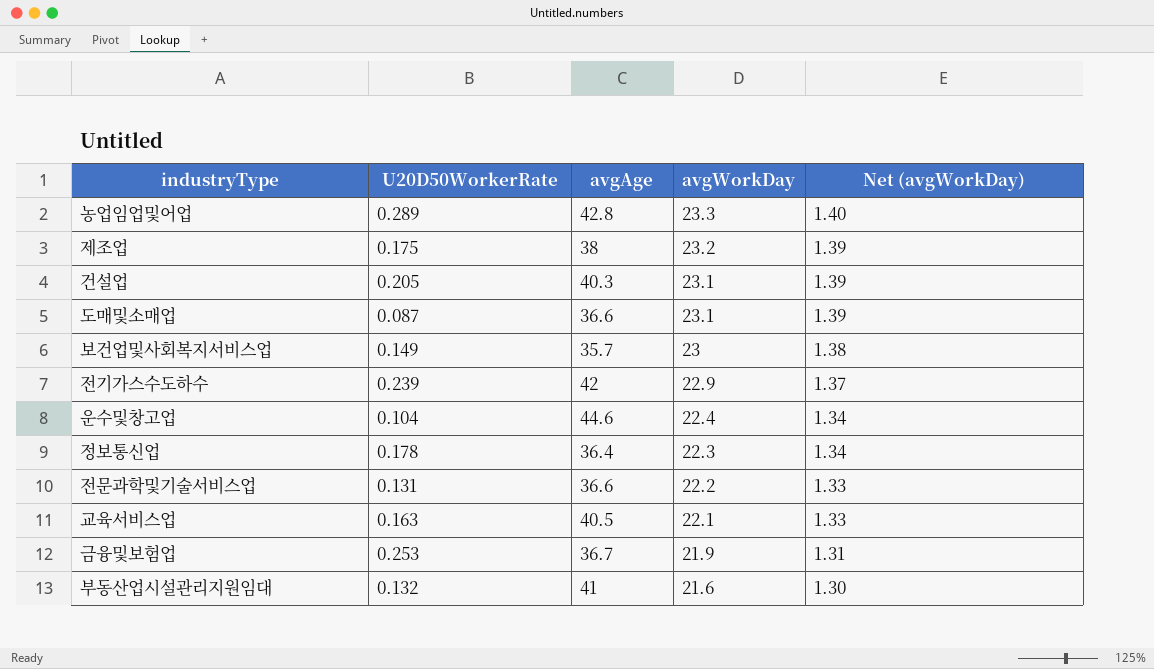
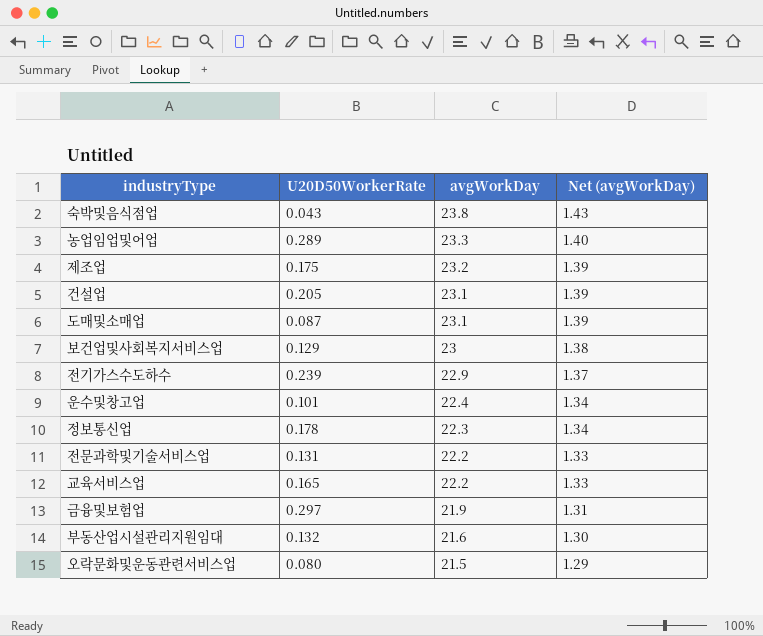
column avgAge | position: 3 -> none
row 숙박및음식점업: none -> 0.043 | 23.8 | 1.43
보건업및사회복지서비스업 | U20D50WorkerRate: 0.149 -> 0.129
운수및창고업 | U20D50WorkerRate: 0.104 -> 0.101
교육서비스업 | U20D50WorkerRate: 0.163 -> 0.165
교육서비스업 | avgWorkDay: 22.1 -> 22.2
금융및보험업 | U20D50WorkerRate: 0.253 -> 0.297
row 오락문화및운동관련서비스업: none -> 0.080 | 21.5 | 1.29

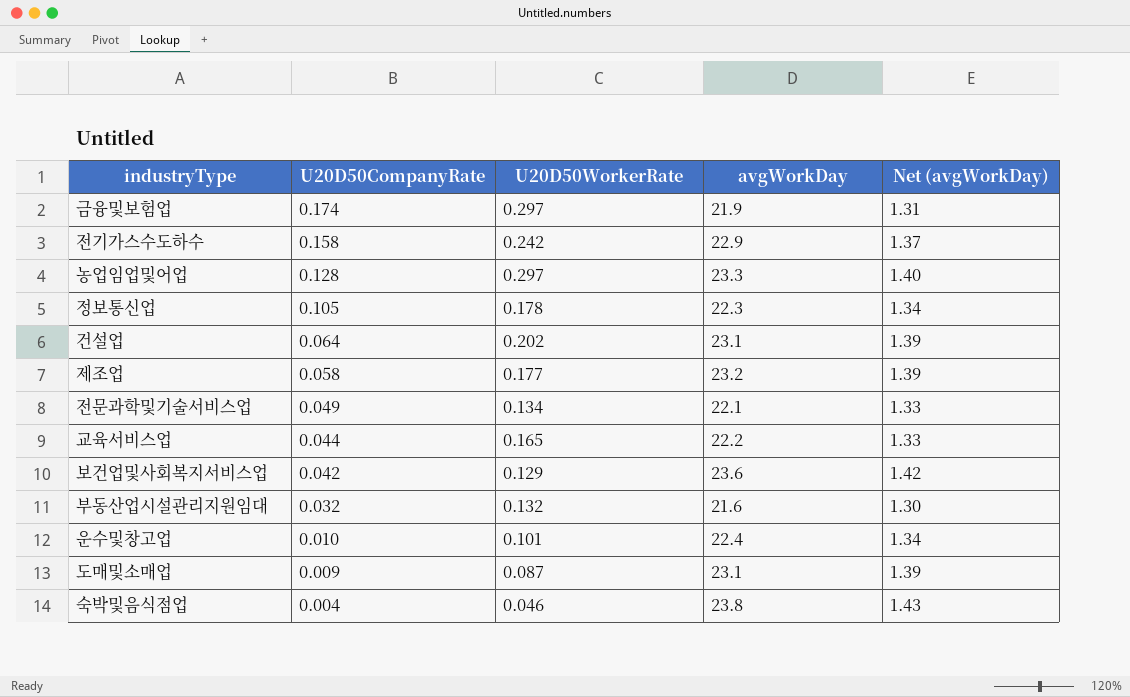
row order: avgWorkDay descending -> U20D50CompanyRate descending
column U20D50CompanyRate | position: none -> 2
row 오락문화및운동관련서비스업: 0.080 | 21.5 | 1.29 -> none
전기가스수도하수 | U20D50WorkerRate: 0.239 -> 0.242
농업임업및어업 | U20D50WorkerRate: 0.289 -> 0.297
건설업 | U20D50WorkerRate: 0.205 -> 0.202
제조업 | U20D50WorkerRate: 0.175 -> 0.177
전문과학및기술서비스업 | U20D50WorkerRate: 0.131 -> 0.134
전문과학및기술서비스업 | avgWorkDay: 22.2 -> 22.1
보건업및사회복지서비스업 | avgWorkDay: 23 -> 23.6
보건업및사회복지서비스업 | Net (avgWorkDay): 1.38 -> 1.42
숙박및음식점업 | U20D50WorkerRate: 0.043 -> 0.046

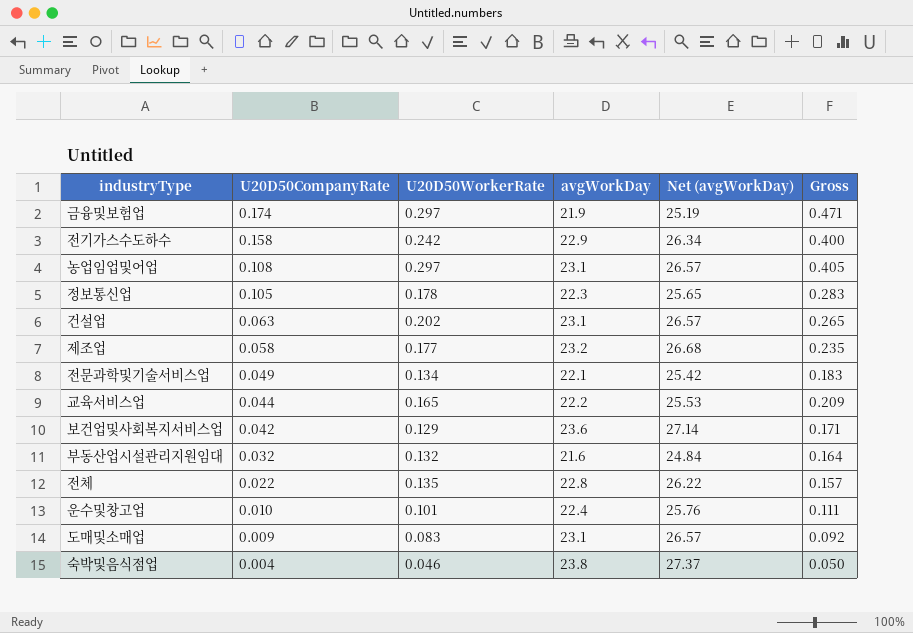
column Net (avgWorkDay) | formula: [avgWorkDay] * 0.06 -> [avgWorkDay] * 1.15
column Gross | formula: none -> [U20D50CompanyRate] + [U20D50WorkerRate]
농업임업및어업 | U20D50CompanyRate: 0.128 -> 0.108
농업임업및어업 | avgWorkDay: 23.3 -> 23.1
건설업 | U20D50CompanyRate: 0.064 -> 0.063
row 전체: none -> 0.022 | 0.135 | 22.8 | 26.22 | 0.157
도매및소매업 | U20D50WorkerRate: 0.087 -> 0.083

